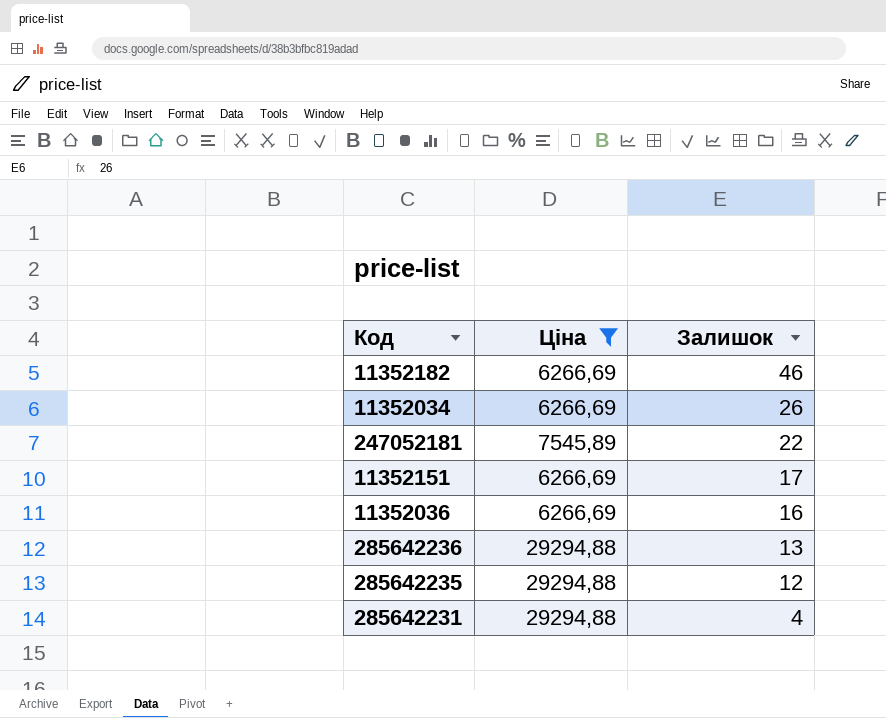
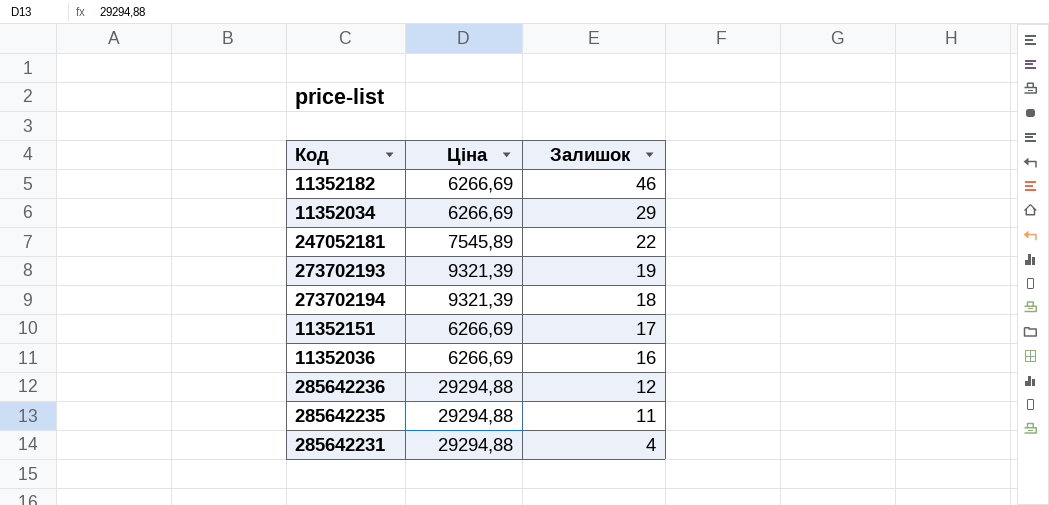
filter: Ціна != 9321,39 -> none
11352034 | Залишок: 26 -> 29
285642236 | Залишок: 13 -> 12
285642235 | Залишок: 12 -> 11

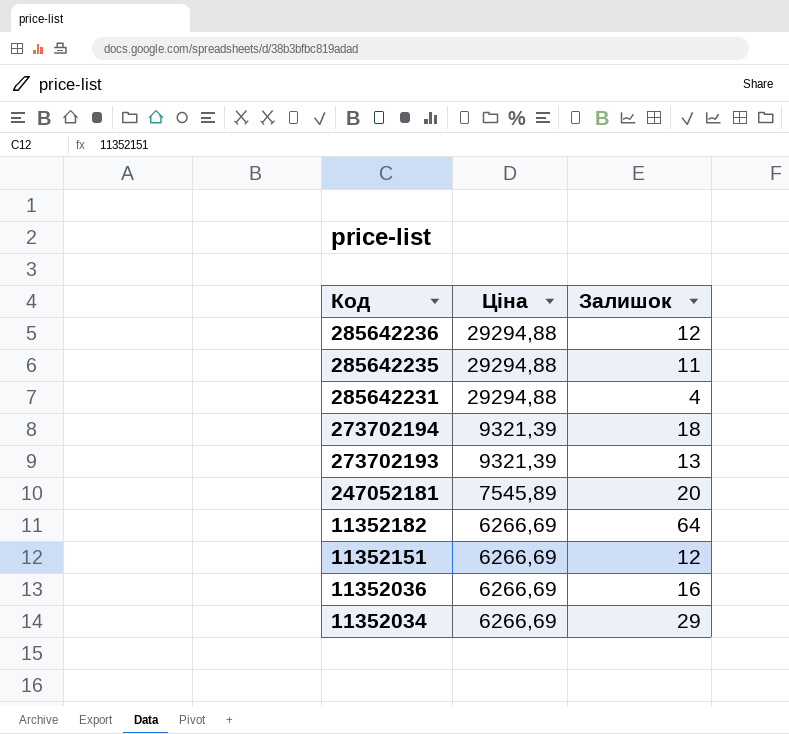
row order: Залишок descending -> Код descending
273702193 | Залишок: 19 -> 13
247052181 | Залишок: 22 -> 20
11352182 | Залишок: 46 -> 64
11352151 | Залишок: 17 -> 12

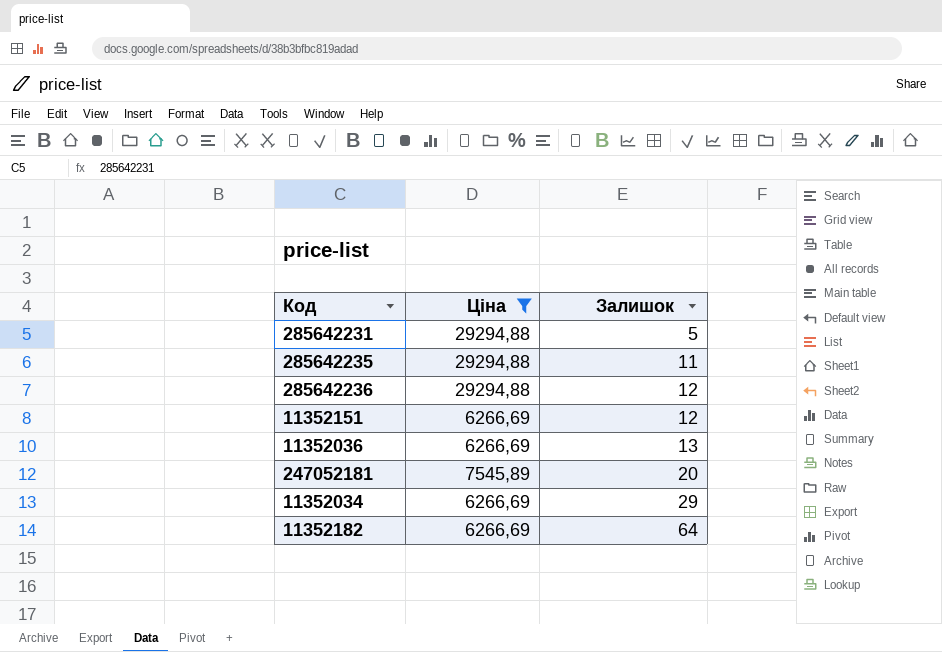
filter: none -> Ціна != 9321,39
row order: Код descending -> Залишок ascending
285642231 | Залишок: 4 -> 5
11352036 | Залишок: 16 -> 13

